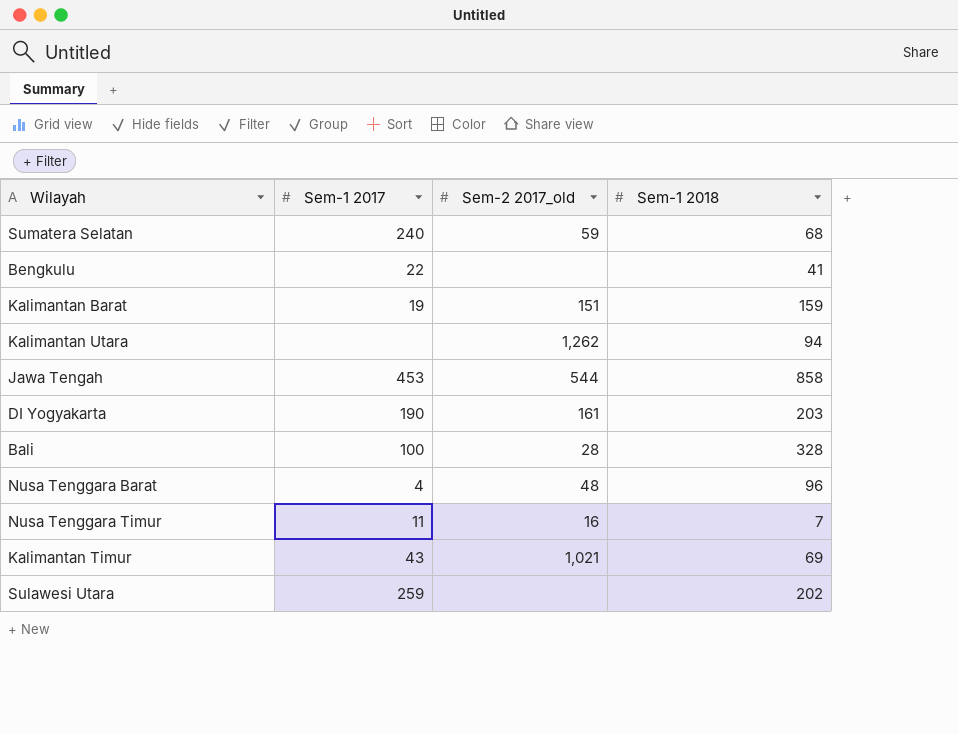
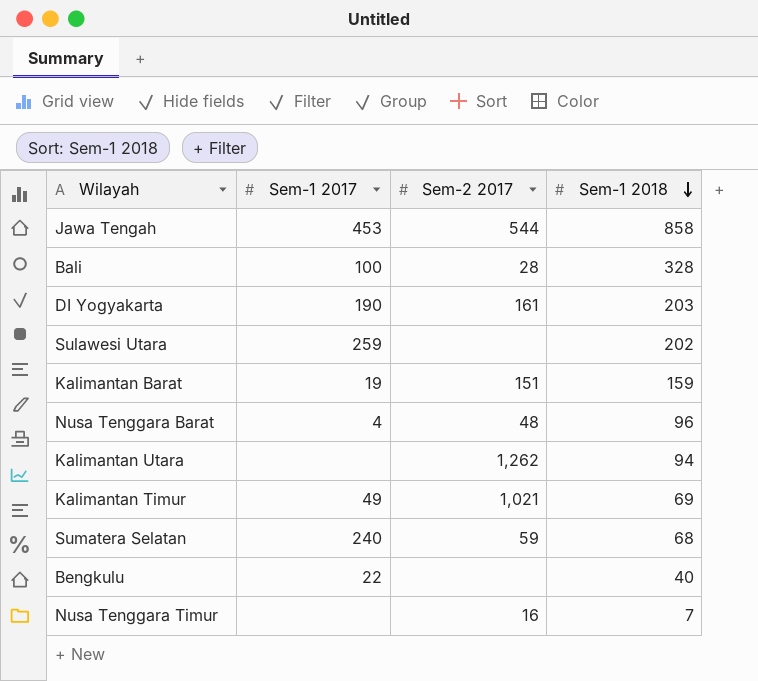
row order: none -> Sem-1 2018 descending
column name: Sem-2 2017_old -> Sem-2 2017
Kalimantan Timur | Sem-1 2017: 43 -> 49
Bengkulu | Sem-1 2018: 41 -> 40
Nusa Tenggara Timur | Sem-1 2017: 11 -> none

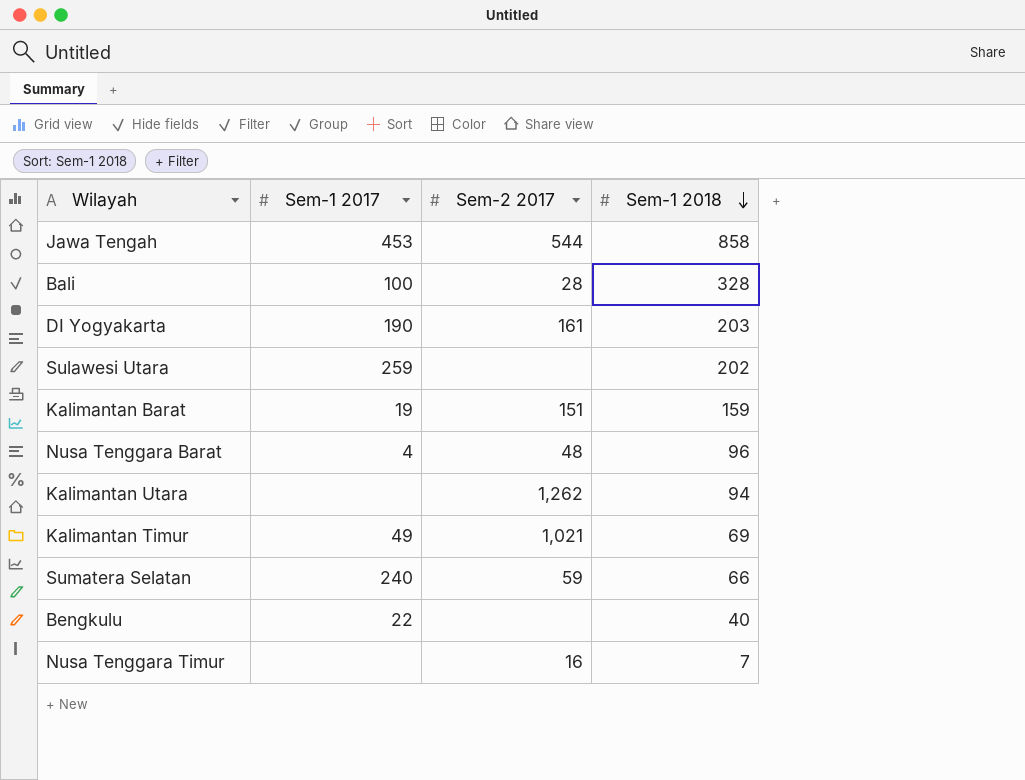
Sumatera Selatan | Sem-1 2018: 68 -> 66

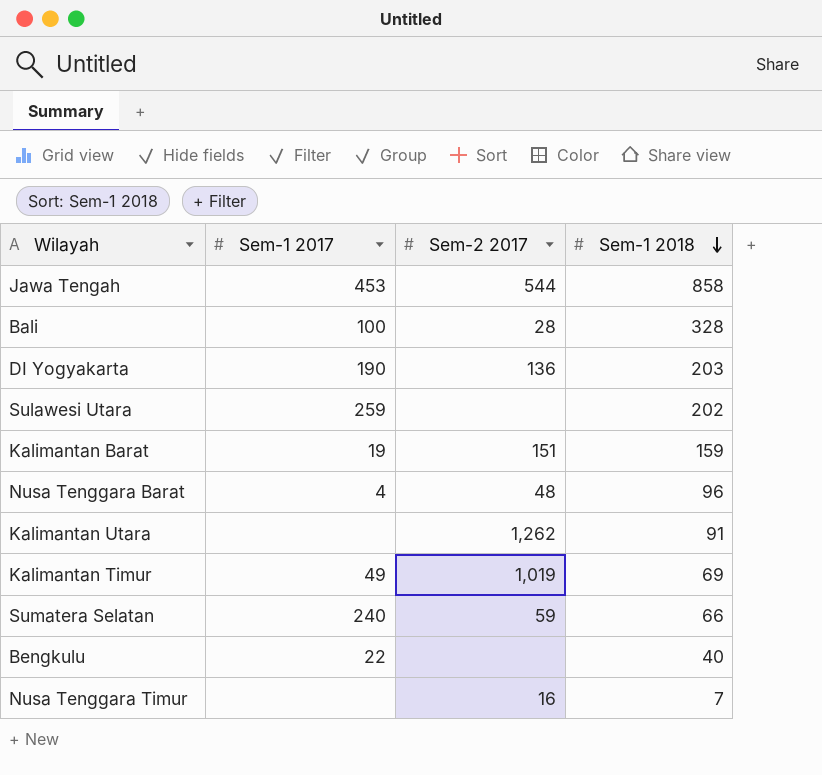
DI Yogyakarta | Sem-2 2017: 161 -> 136
Kalimantan Utara | Sem-1 2018: 94 -> 91
Kalimantan Timur | Sem-2 2017: 1,021 -> 1,019

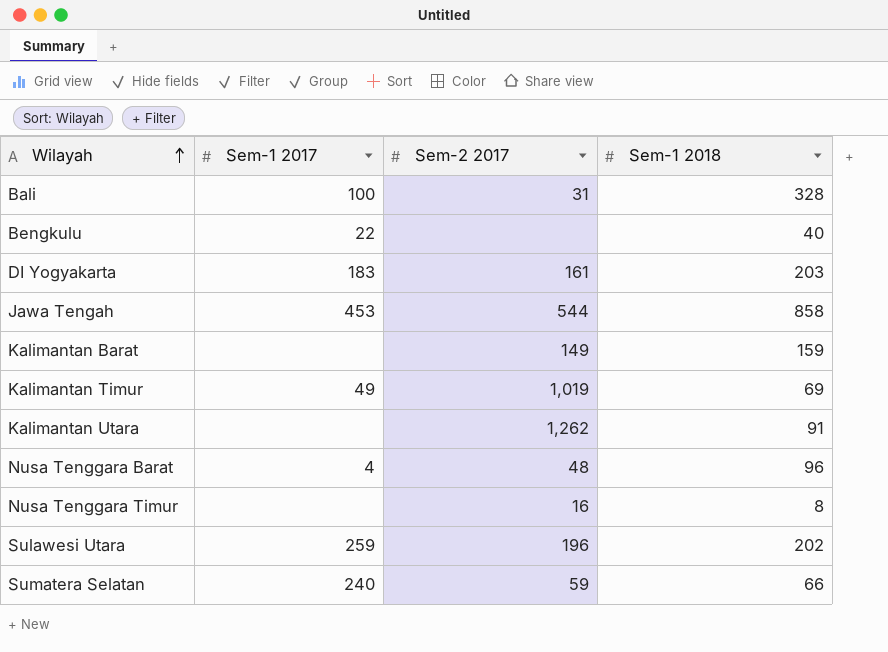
row order: Sem-1 2018 descending -> Wilayah ascending
Bali | Sem-2 2017: 28 -> 31
DI Yogyakarta | Sem-1 2017: 190 -> 183
DI Yogyakarta | Sem-2 2017: 136 -> 161
Kalimantan Barat | Sem-1 2017: 19 -> none
Kalimantan Barat | Sem-2 2017: 151 -> 149
Nusa Tenggara Timur | Sem-1 2018: 7 -> 8
Sulawesi Utara | Sem-2 2017: none -> 196

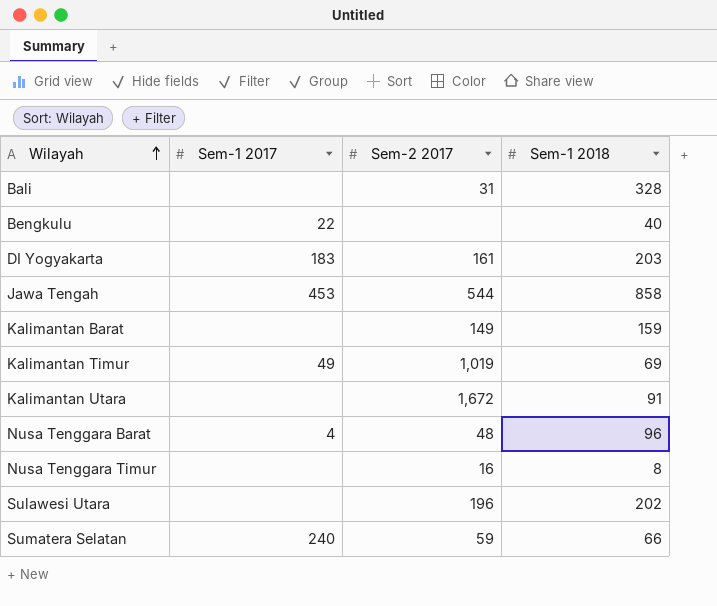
Bali | Sem-1 2017: 100 -> none
Kalimantan Utara | Sem-2 2017: 1,262 -> 1,672
Sulawesi Utara | Sem-1 2017: 259 -> none

